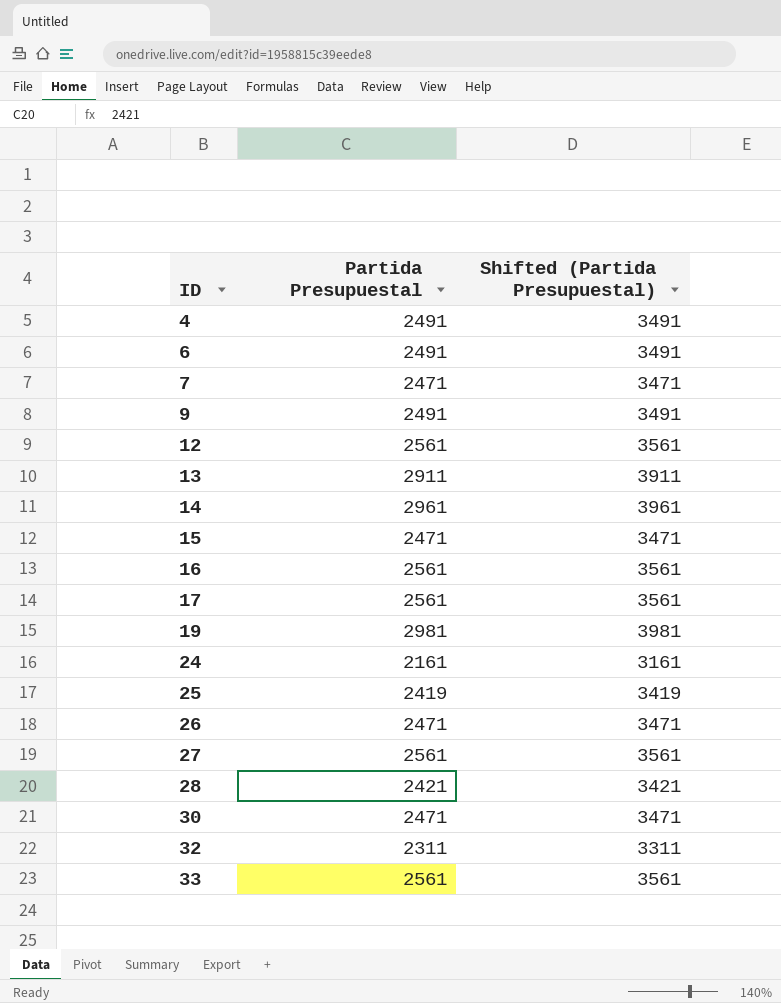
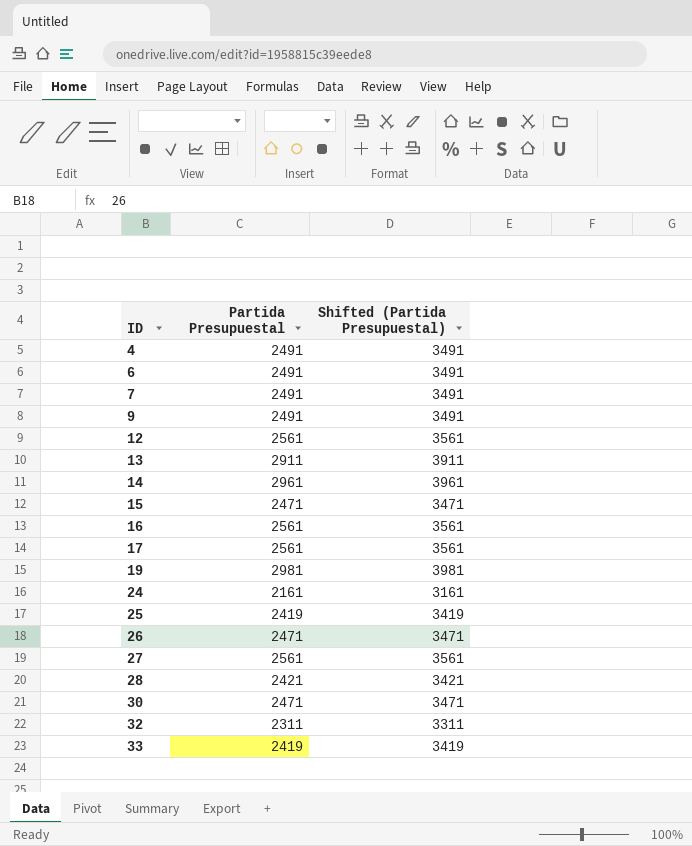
7 | Partida Presupuestal: 2471 -> 2491
7 | Shifted (Partida Presupuestal): 3471 -> 3491
33 | Partida Presupuestal: 2561 -> 2419
33 | Shifted (Partida Presupuestal): 3561 -> 3419

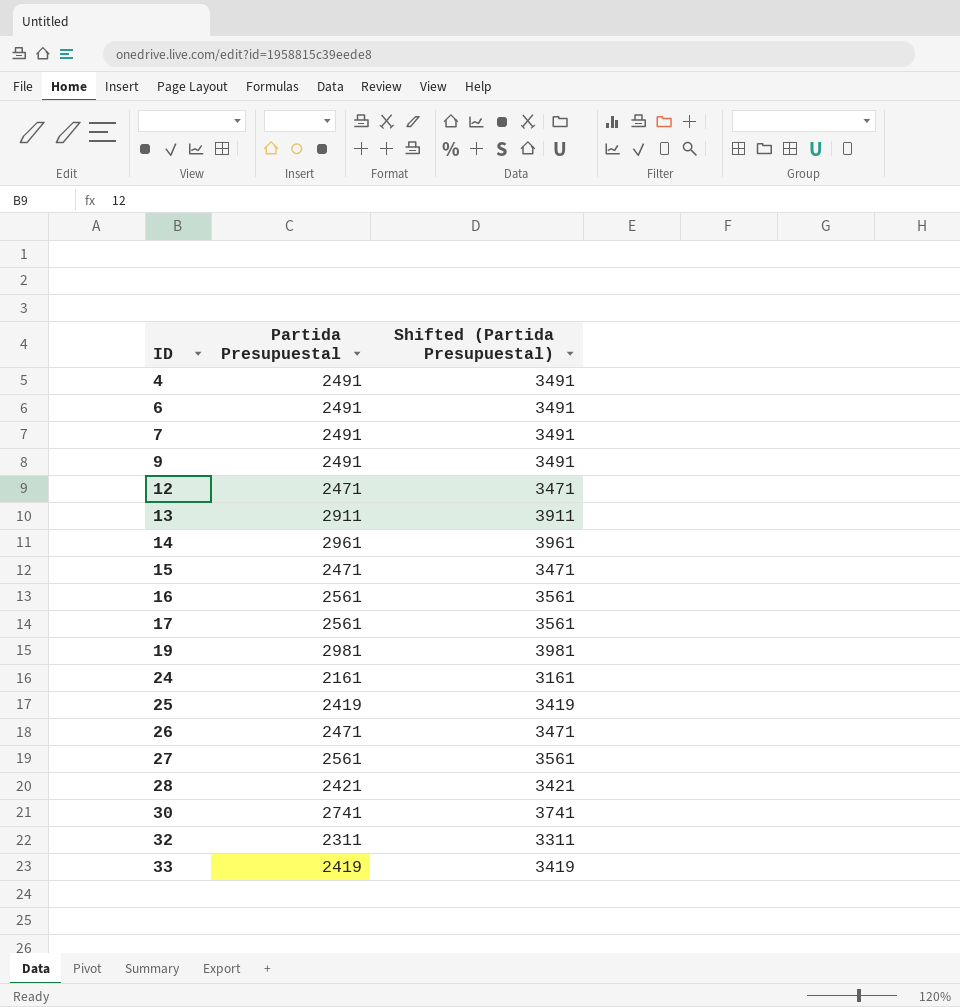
12 | Partida Presupuestal: 2561 -> 2471
12 | Shifted (Partida Presupuestal): 3561 -> 3471
30 | Partida Presupuestal: 2471 -> 2741
30 | Shifted (Partida Presupuestal): 3471 -> 3741

